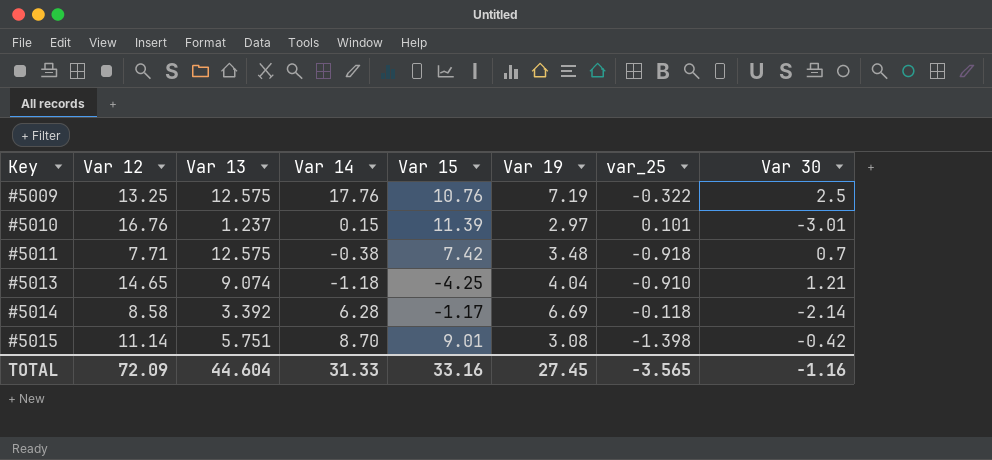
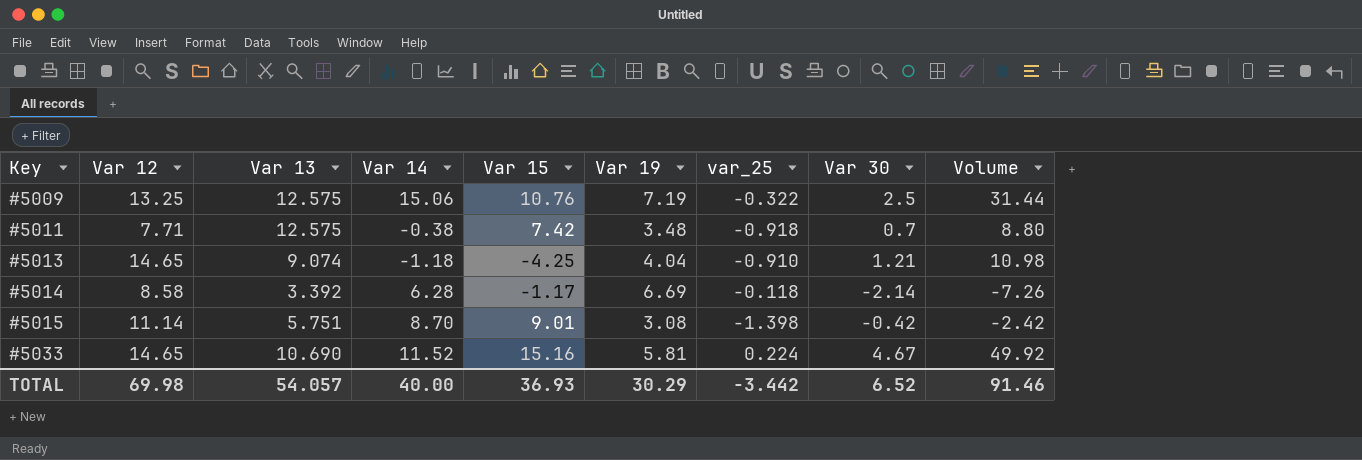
column Volume | formula: none -> [Var 13] * [Var 30]
row #5010: 16.76 | 1.237 | 0.15 | 11.39 | 2.97 | 0.101 | -3.01 -> none
#5009 | Var 14: 17.76 -> 15.06
row #5033: none -> 14.65 | 10.690 | 11.52 | 15.16 | 5.81 | 0.224 | 4.67 | 49.92
TOTAL | Var 12: 72.09 -> 69.98
TOTAL | Var 13: 44.604 -> 54.057
TOTAL | Var 14: 31.33 -> 40.00
TOTAL | Var 15: 33.16 -> 36.93
TOTAL | Var 19: 27.45 -> 30.29
TOTAL | var_25: -3.565 -> -3.442
TOTAL | Var 30: -1.16 -> 6.52

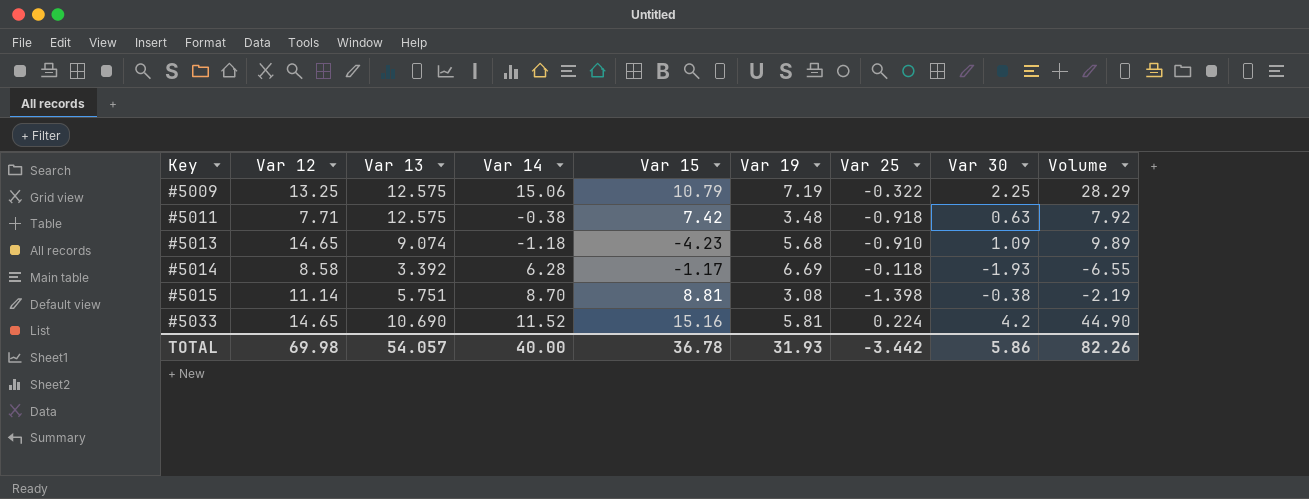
column name: var_25 -> Var 25
#5009 | Var 15: 10.76 -> 10.79
#5009 | Var 30: 2.5 -> 2.25
#5009 | Volume: 31.44 -> 28.29
#5011 | Var 30: 0.7 -> 0.63
#5011 | Volume: 8.80 -> 7.92
#5013 | Var 15: -4.25 -> -4.23
#5013 | Var 19: 4.04 -> 5.68
#5013 | Var 30: 1.21 -> 1.09
#5013 | Volume: 10.98 -> 9.89
#5014 | Var 30: -2.14 -> -1.93
#5014 | Volume: -7.26 -> -6.55
#5015 | Var 15: 9.01 -> 8.81
#5015 | Var 30: -0.42 -> -0.38
#5015 | Volume: -2.42 -> -2.19
#5033 | Var 30: 4.67 -> 4.2
#5033 | Volume: 49.92 -> 44.90
TOTAL | Var 15: 36.93 -> 36.78
TOTAL | Var 19: 30.29 -> 31.93
TOTAL | Var 30: 6.52 -> 5.86
TOTAL | Volume: 91.46 -> 82.26

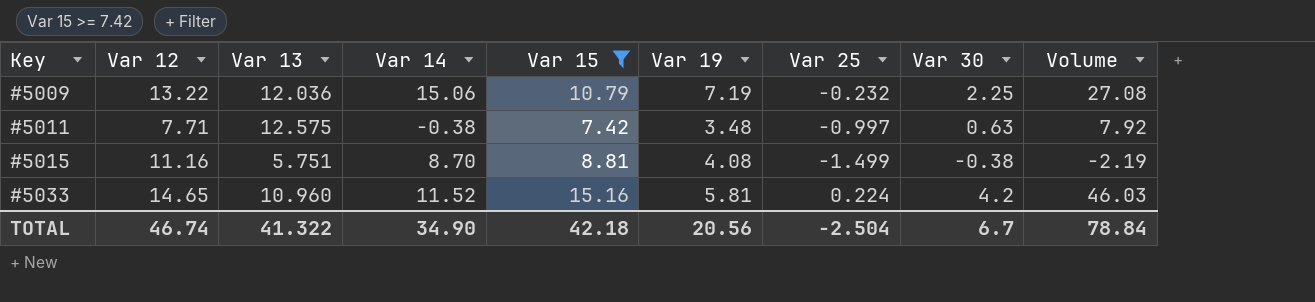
filter: none -> Var 15 >= 7.42
#5009 | Var 12: 13.25 -> 13.22
#5009 | Var 13: 12.575 -> 12.036
#5009 | Var 25: -0.322 -> -0.232
#5009 | Volume: 28.29 -> 27.08
#5011 | Var 25: -0.918 -> -0.997
#5015 | Var 12: 11.14 -> 11.16
#5015 | Var 19: 3.08 -> 4.08
#5015 | Var 25: -1.398 -> -1.499
#5033 | Var 13: 10.690 -> 10.960
#5033 | Volume: 44.90 -> 46.03
TOTAL | Var 12: 69.98 -> 46.74
TOTAL | Var 13: 54.057 -> 41.322
TOTAL | Var 14: 40.00 -> 34.90
TOTAL | Var 15: 36.78 -> 42.18
TOTAL | Var 19: 31.93 -> 20.56
TOTAL | Var 25: -3.442 -> -2.504
TOTAL | Var 30: 5.86 -> 6.7
TOTAL | Volume: 82.26 -> 78.84

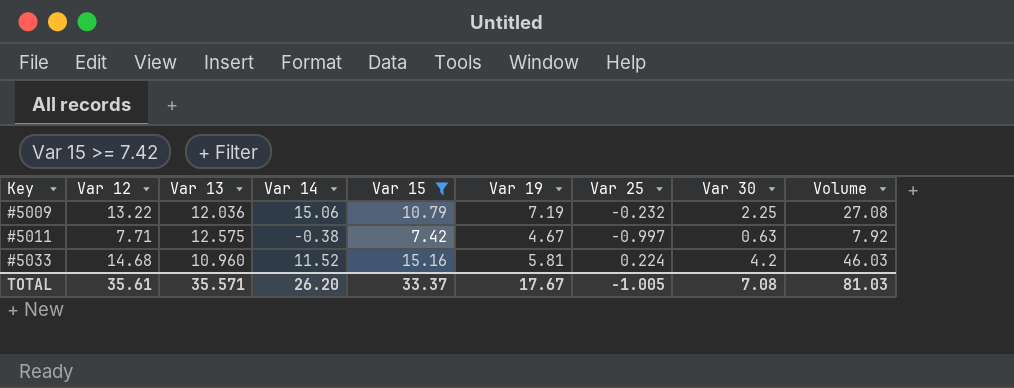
row #5015: 11.16 | 5.751 | 8.70 | 8.81 | 4.08 | -1.499 | -0.38 | -2.19 -> none
#5011 | Var 19: 3.48 -> 4.67
#5033 | Var 12: 14.65 -> 14.68
TOTAL | Var 12: 46.74 -> 35.61
TOTAL | Var 13: 41.322 -> 35.571
TOTAL | Var 14: 34.90 -> 26.20
TOTAL | Var 15: 42.18 -> 33.37
TOTAL | Var 19: 20.56 -> 17.67
TOTAL | Var 25: -2.504 -> -1.005
TOTAL | Var 30: 6.7 -> 7.08
TOTAL | Volume: 78.84 -> 81.03

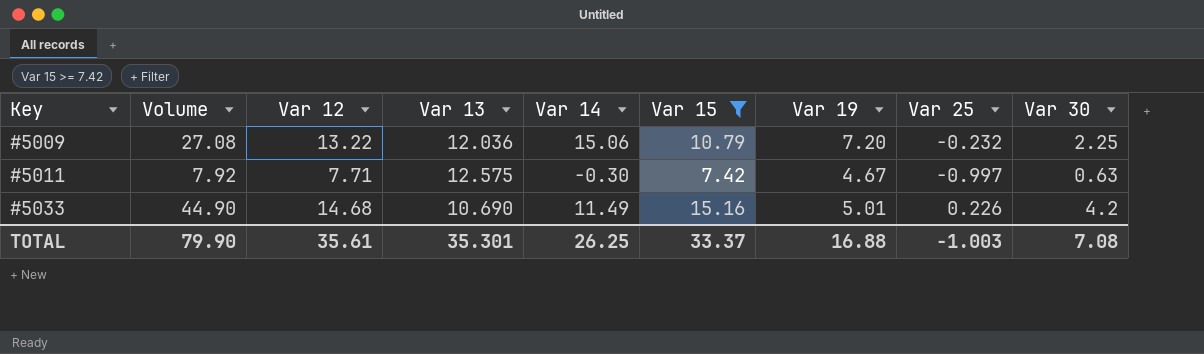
column Volume | position: 9 -> 2
#5009 | Var 19: 7.19 -> 7.20
#5011 | Var 14: -0.38 -> -0.30
#5033 | Volume: 46.03 -> 44.90
#5033 | Var 13: 10.960 -> 10.690
#5033 | Var 14: 11.52 -> 11.49
#5033 | Var 19: 5.81 -> 5.01
#5033 | Var 25: 0.224 -> 0.226
TOTAL | Volume: 81.03 -> 79.90
TOTAL | Var 13: 35.571 -> 35.301
TOTAL | Var 14: 26.20 -> 26.25
TOTAL | Var 19: 17.67 -> 16.88
TOTAL | Var 25: -1.005 -> -1.003

